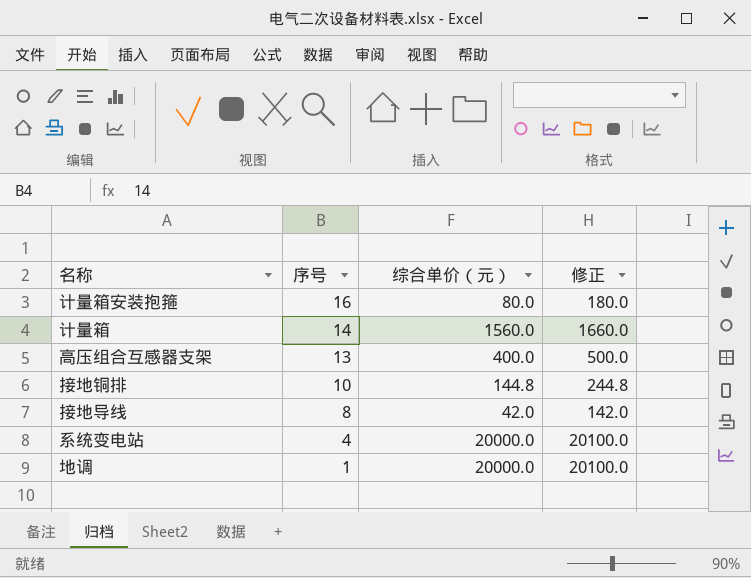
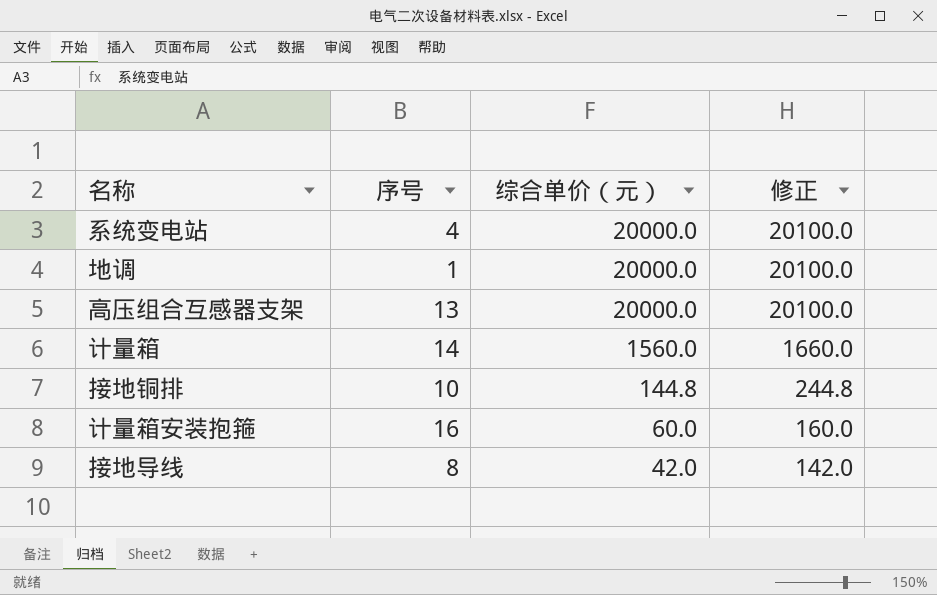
row order: 序号 descending -> 综合单价（元） descending
高压组合互感器支架 | 综合单价（元）: 400.0 -> 20000.0
高压组合互感器支架 | 修正: 500.0 -> 20100.0
计量箱安装抱箍 | 综合单价（元）: 80.0 -> 60.0
计量箱安装抱箍 | 修正: 180.0 -> 160.0

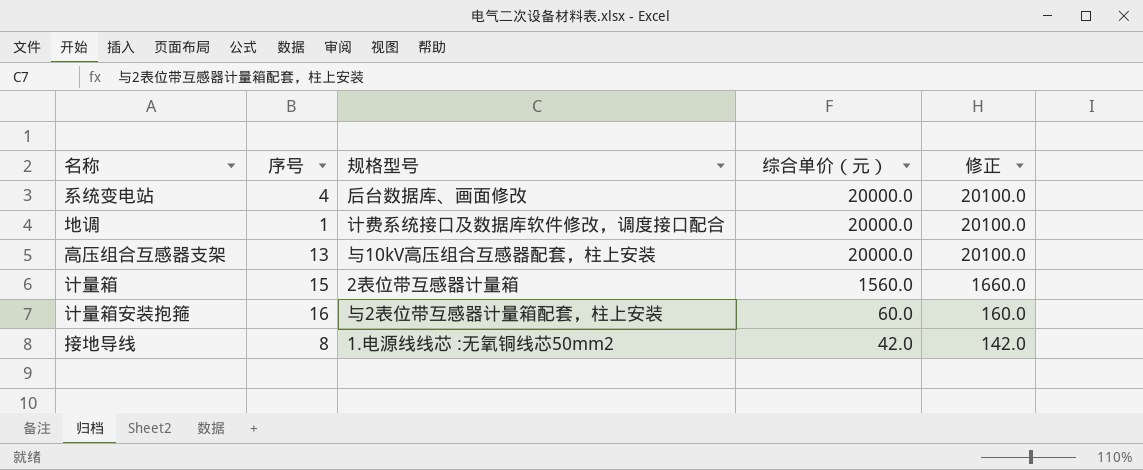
column 规格型号 | position: none -> 3
row 接地铜排: 10 | 144.8 | 244.8 -> none
计量箱 | 序号: 14 -> 15

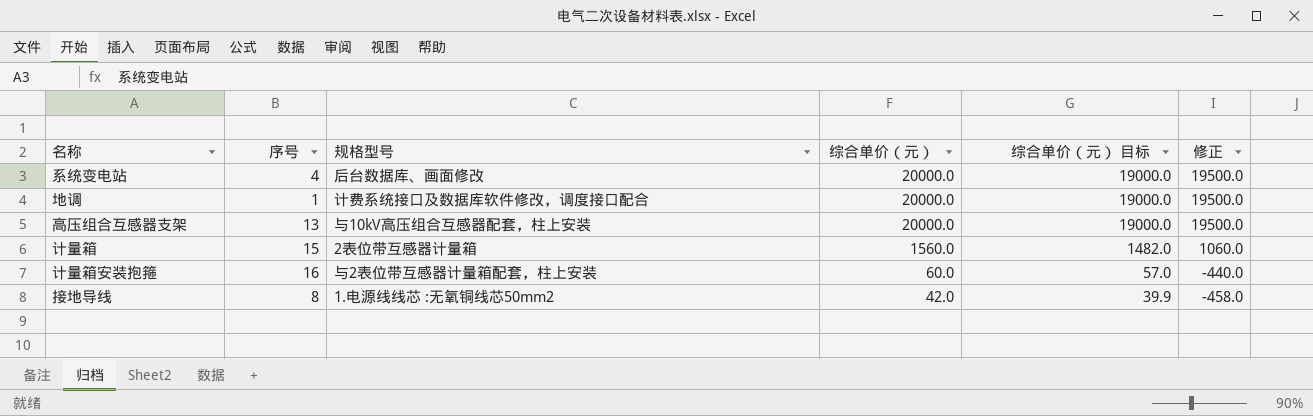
column 综合单价（元） 目标 | formula: none -> [综合单价（元）] * 0.95
column 修正 | formula: [综合单价（元）] + 100 -> [综合单价（元）] - 500

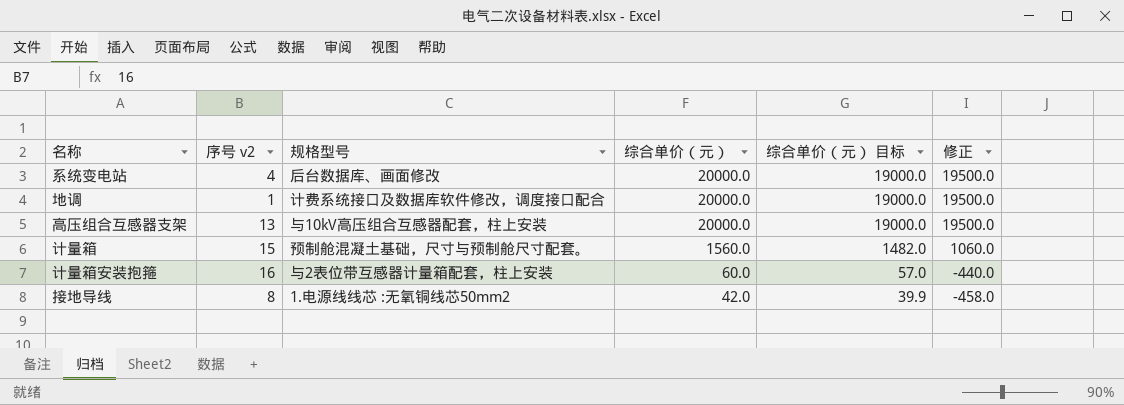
column name: 序号 -> 序号 v2
计量箱 | 规格型号: 2表位带互感器计量箱 -> 预制舱混凝土基础，尺寸与预制舱尺寸配套。

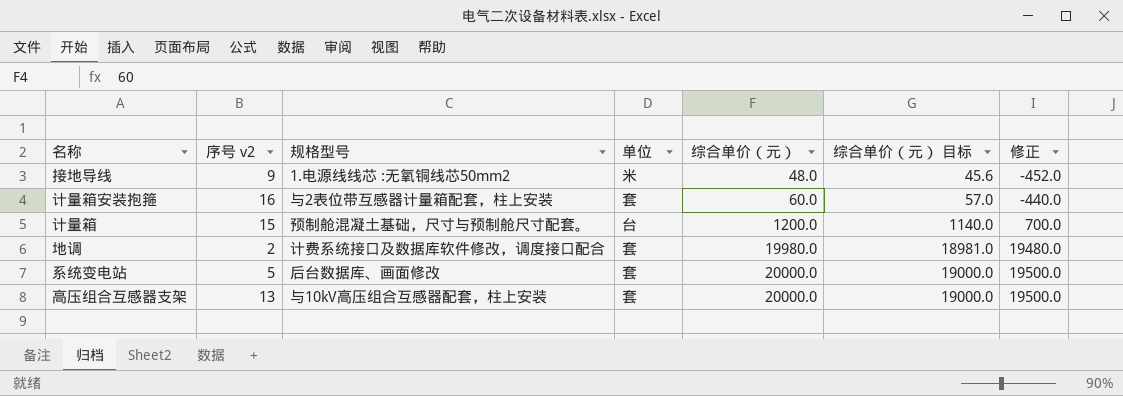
row order: 综合单价（元） descending -> 综合单价（元） ascending
column 单位 | position: none -> 4
接地导线 | 序号 v2: 8 -> 9
接地导线 | 综合单价（元）: 42.0 -> 48.0
接地导线 | 综合单价（元） 目标: 39.9 -> 45.6
接地导线 | 修正: -458.0 -> -452.0
计量箱 | 综合单价（元）: 1560.0 -> 1200.0
计量箱 | 综合单价（元） 目标: 1482.0 -> 1140.0
计量箱 | 修正: 1060.0 -> 700.0
地调 | 序号 v2: 1 -> 2
地调 | 综合单价（元）: 20000.0 -> 19980.0
地调 | 综合单价（元） 目标: 19000.0 -> 18981.0
地调 | 修正: 19500.0 -> 19480.0
系统变电站 | 序号 v2: 4 -> 5

